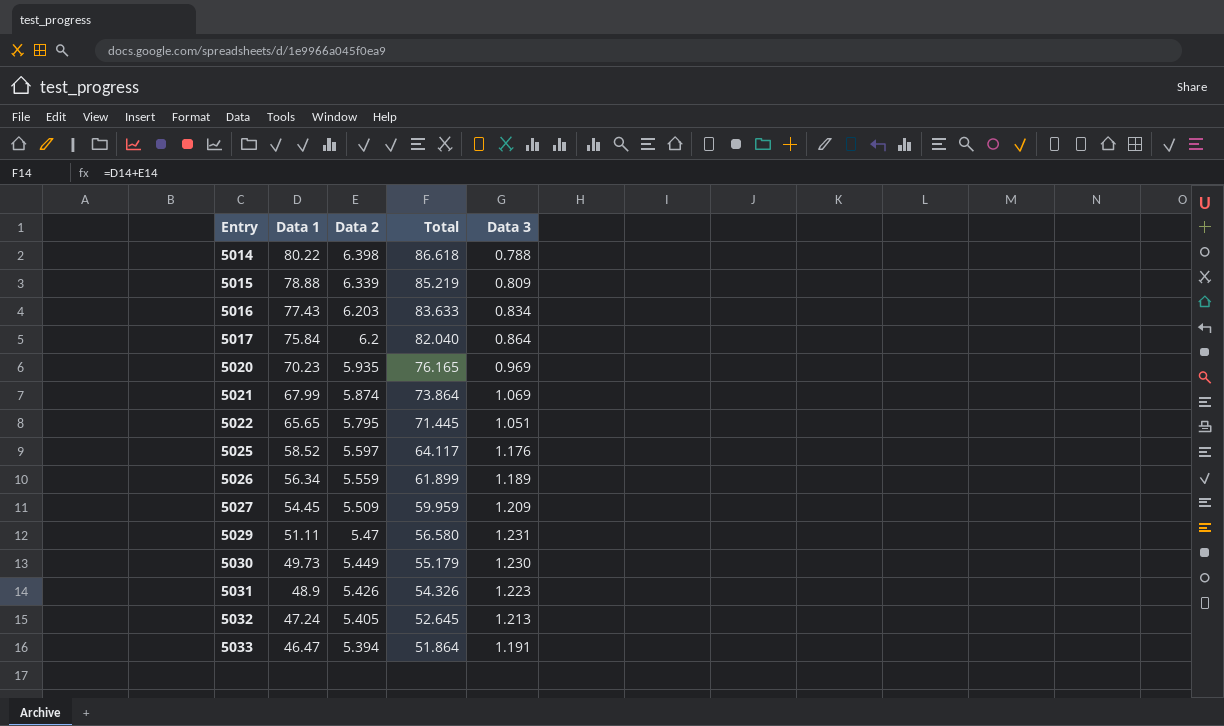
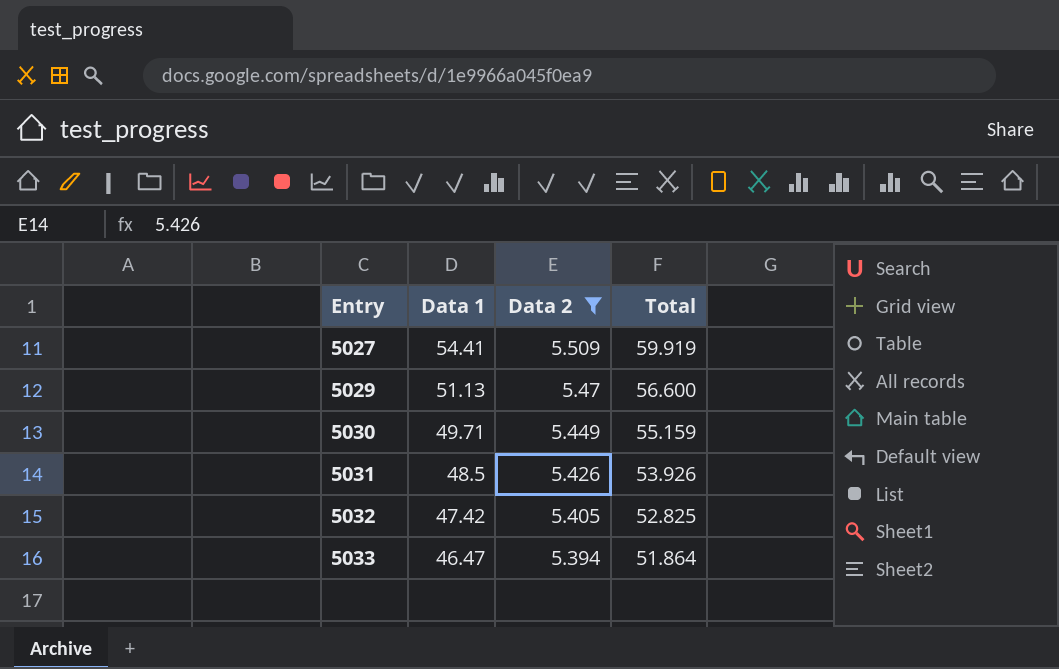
filter: none -> Data 2 <= 5.509
column Data 3 | position: 5 -> none
5027 | Data 1: 54.45 -> 54.41
5027 | Total: 59.959 -> 59.919
5029 | Data 1: 51.11 -> 51.13
5029 | Total: 56.580 -> 56.600
5030 | Data 1: 49.73 -> 49.71
5030 | Total: 55.179 -> 55.159
5031 | Data 1: 48.9 -> 48.5
5031 | Total: 54.326 -> 53.926
5032 | Data 1: 47.24 -> 47.42
5032 | Total: 52.645 -> 52.825

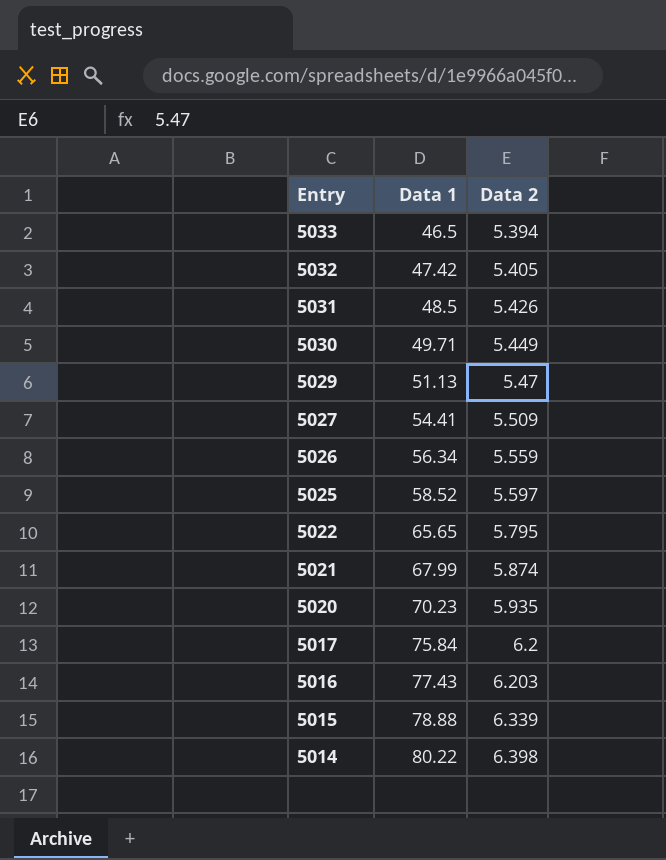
filter: Data 2 <= 5.509 -> none
row order: Entry ascending -> Entry descending
column Total | formula: [Data 1] + [Data 2] -> none
5033 | Data 1: 46.47 -> 46.5

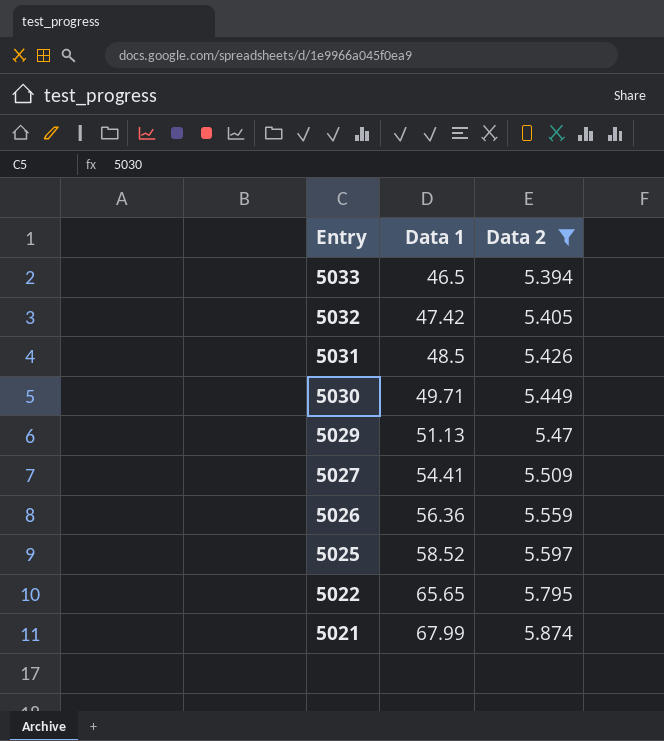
filter: none -> Data 2 <= 5.874
5026 | Data 1: 56.34 -> 56.36

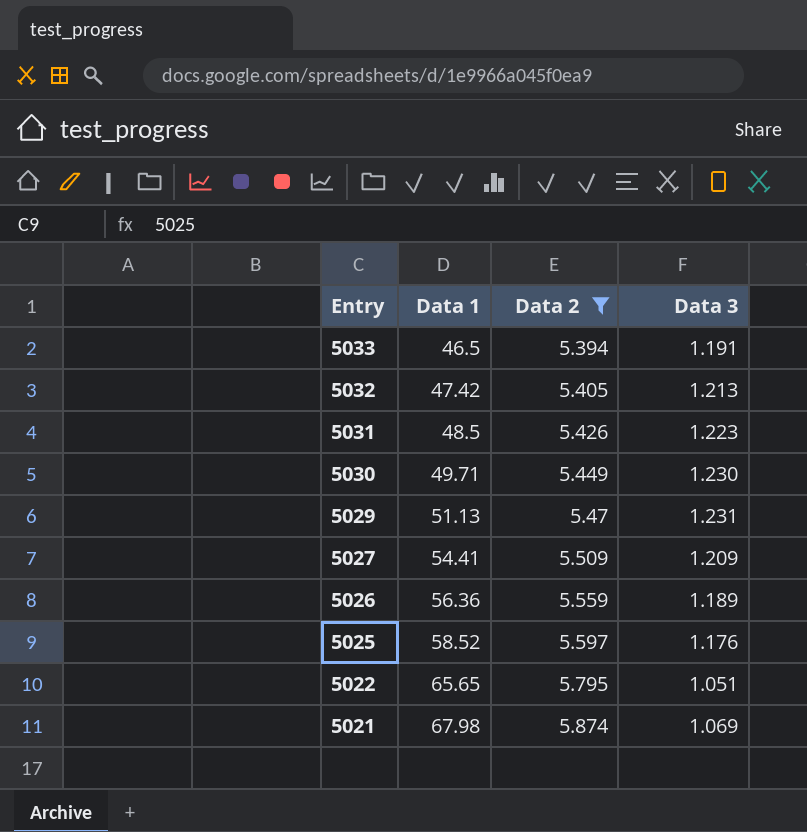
column Data 3 | position: none -> 4
5021 | Data 1: 67.99 -> 67.98

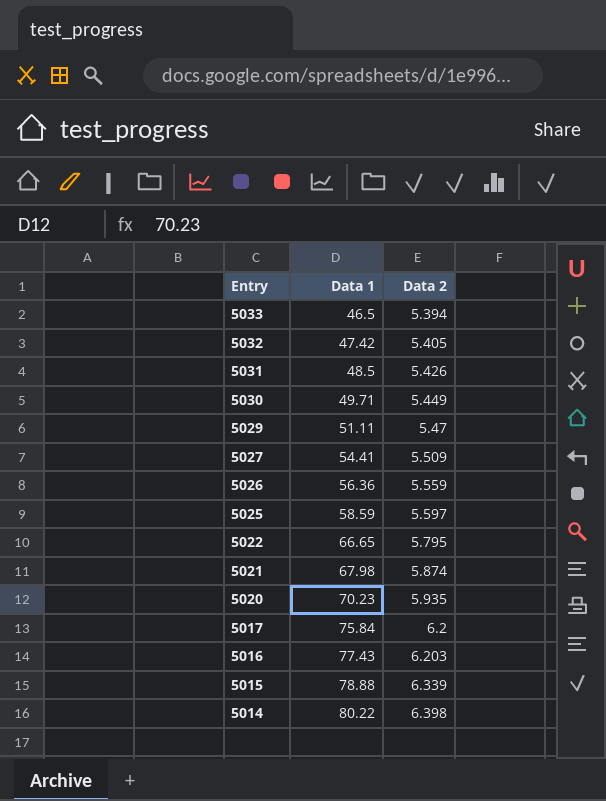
filter: Data 2 <= 5.874 -> none
column Data 3 | position: 4 -> none
5029 | Data 1: 51.13 -> 51.11
5025 | Data 1: 58.52 -> 58.59
5022 | Data 1: 65.65 -> 66.65

